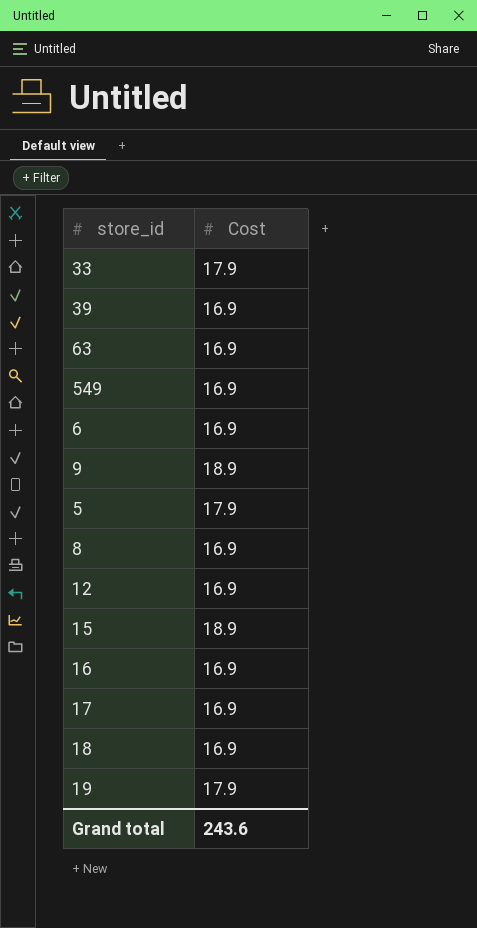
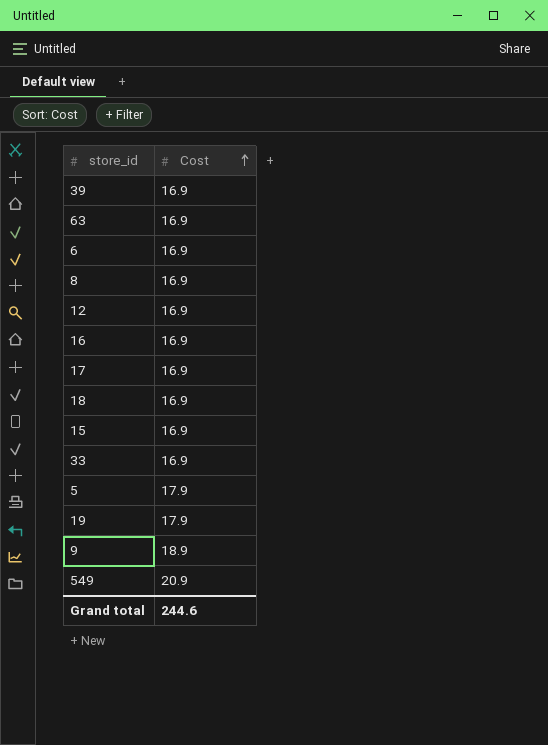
row order: none -> Cost ascending
15 | Cost: 18.9 -> 16.9
33 | Cost: 17.9 -> 16.9
549 | Cost: 16.9 -> 20.9
Grand total | Cost: 243.6 -> 244.6

